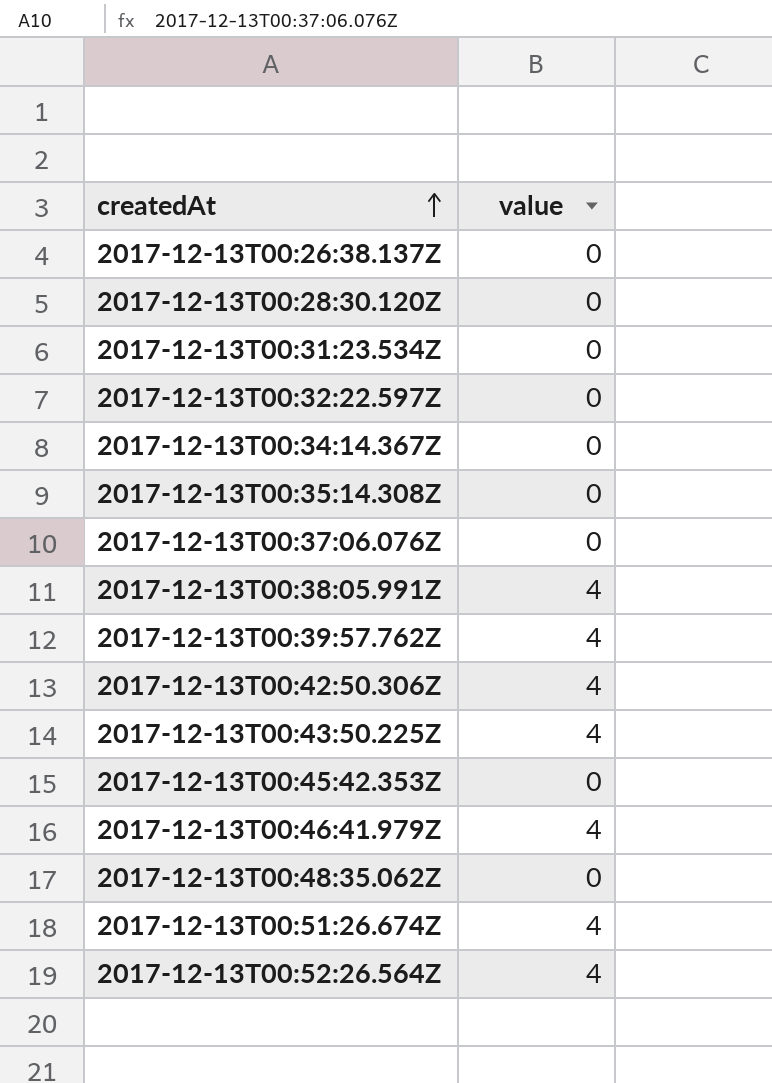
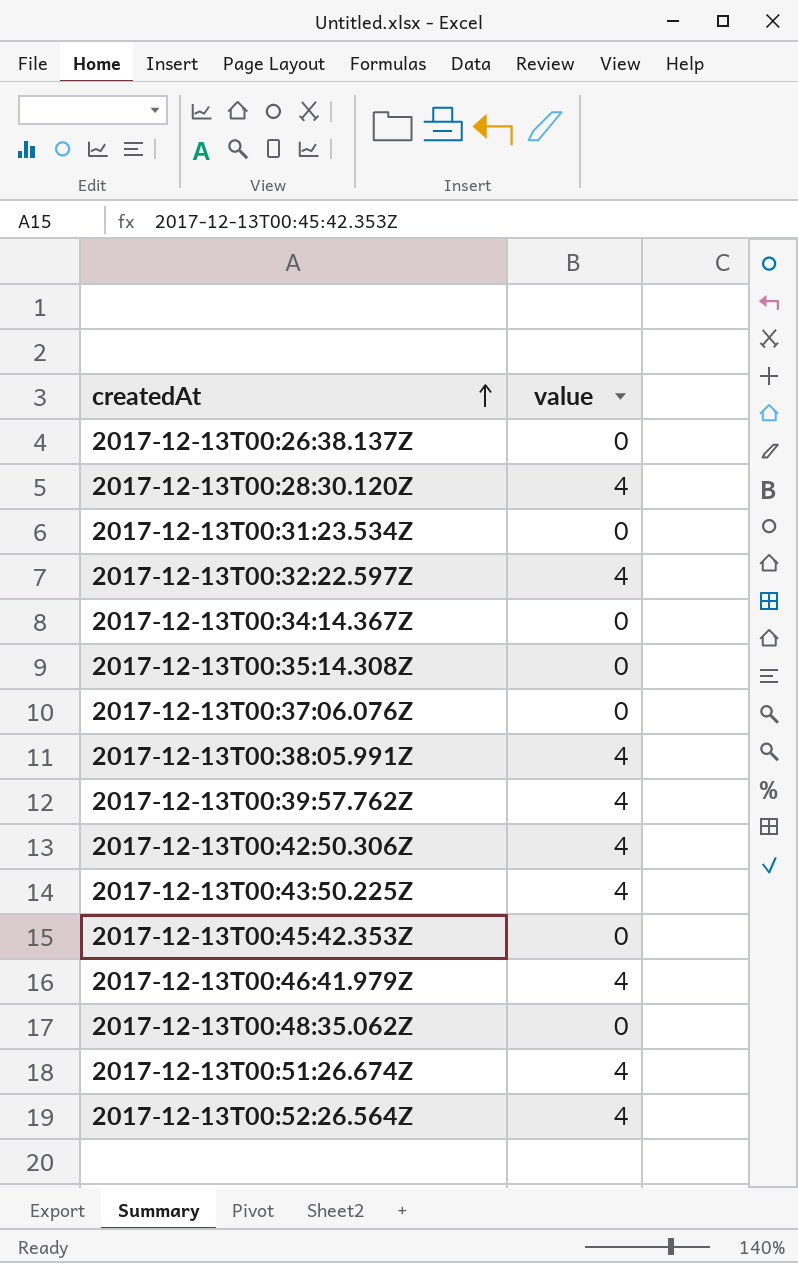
2017-12-13T00:28:30.120Z | value: 0 -> 4
2017-12-13T00:32:22.597Z | value: 0 -> 4

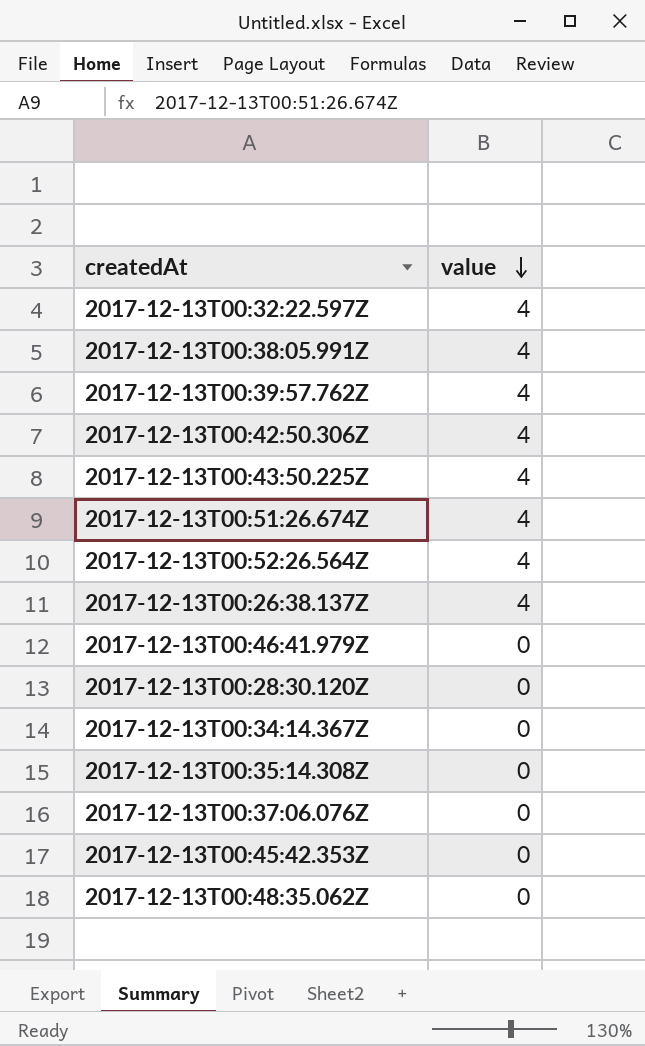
row order: createdAt ascending -> value descending
row 2017-12-13T00:31:23.534Z: 0 -> none
2017-12-13T00:26:38.137Z | value: 0 -> 4
2017-12-13T00:46:41.979Z | value: 4 -> 0
2017-12-13T00:28:30.120Z | value: 4 -> 0

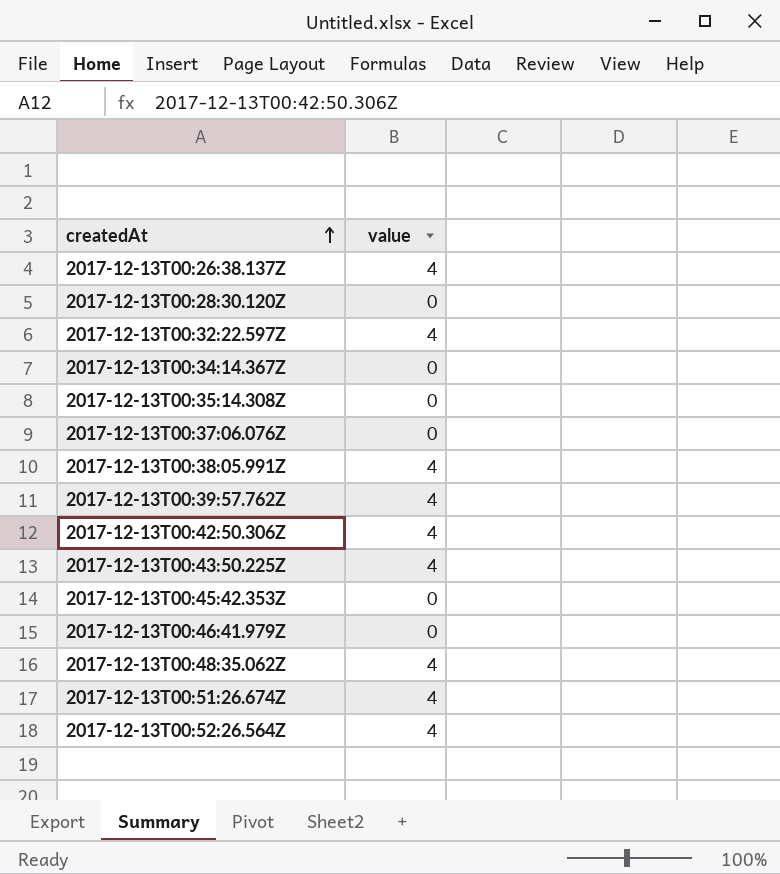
row order: value descending -> createdAt ascending
2017-12-13T00:48:35.062Z | value: 0 -> 4

